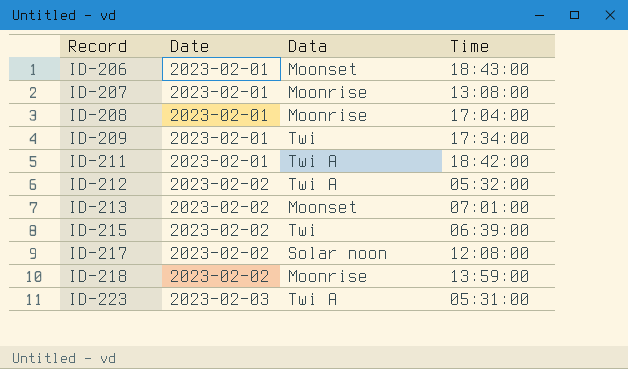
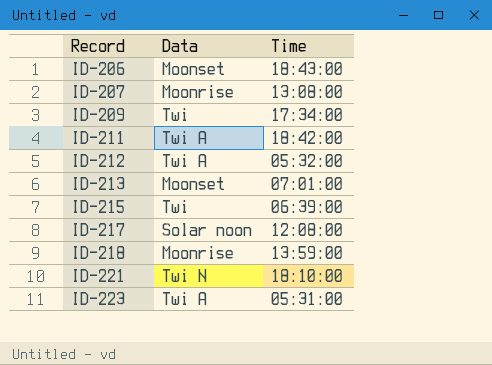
column Date | position: 2 -> none
row ID-208: 2023-02-01 | Moonrise | 17:04:00 -> none
row ID-221: none -> Twi N | 18:10:00

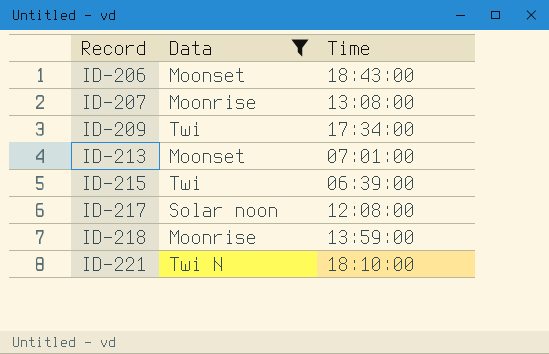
filter: none -> Data != Twi A

